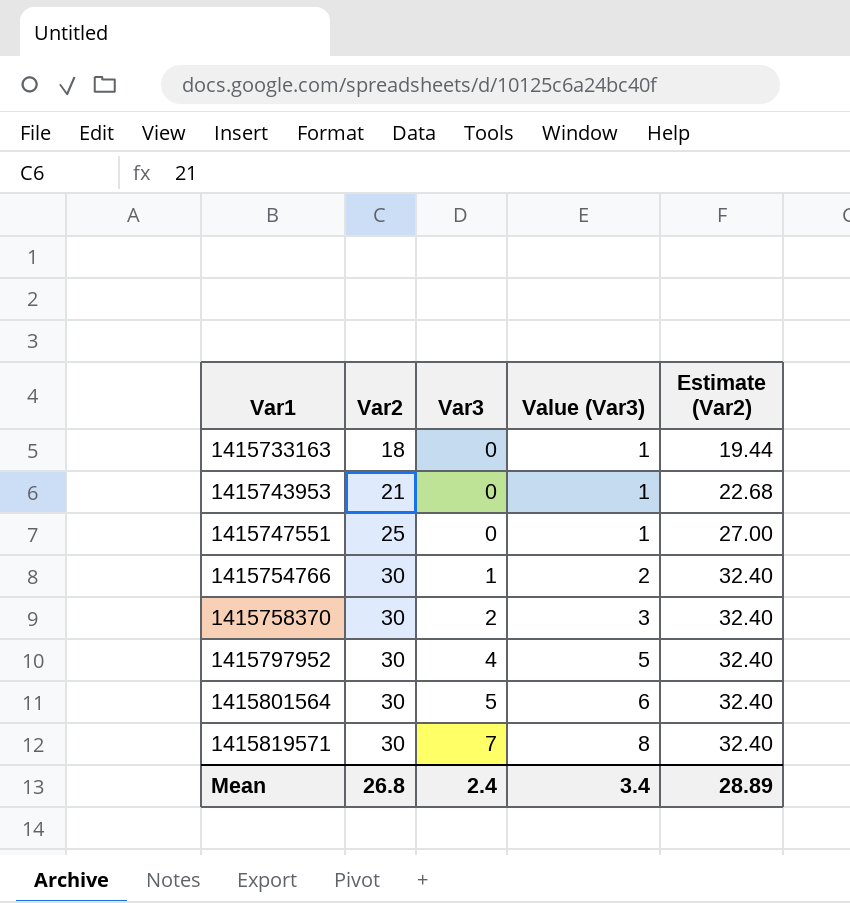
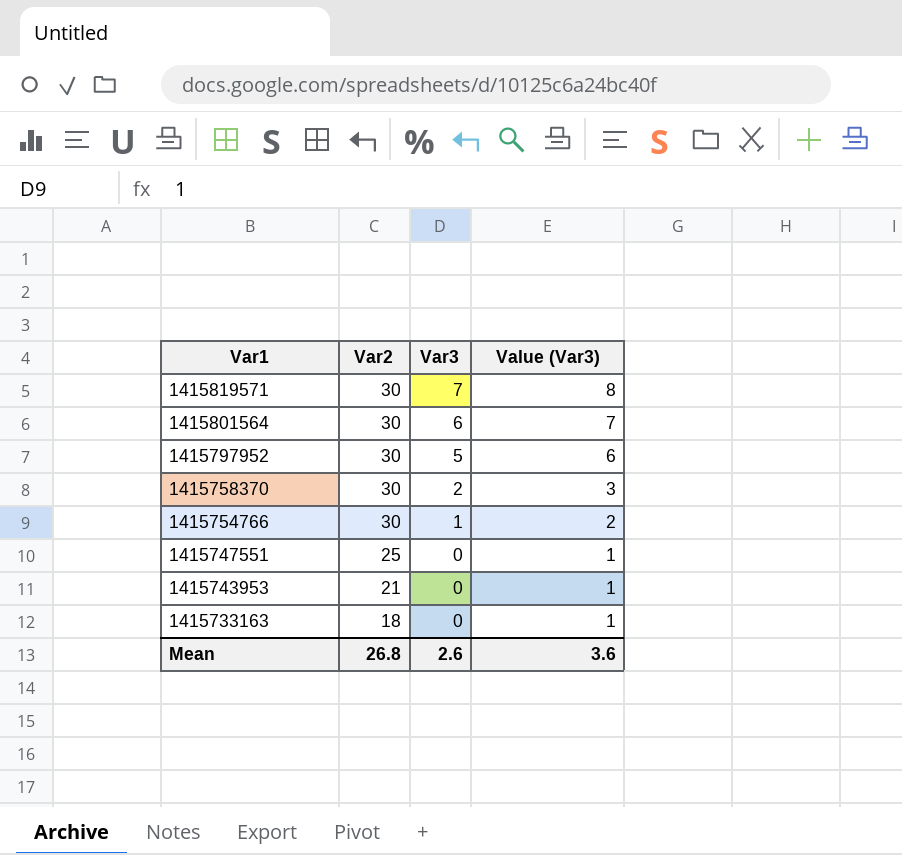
row order: Var1 ascending -> Var1 descending
column Estimate (Var2) | formula: [Var2] * 1.08 -> none
1415801564 | Var3: 5 -> 6
1415801564 | Value (Var3): 6 -> 7
1415797952 | Var3: 4 -> 5
1415797952 | Value (Var3): 5 -> 6
Mean | Var3: 2.4 -> 2.6
Mean | Value (Var3): 3.4 -> 3.6

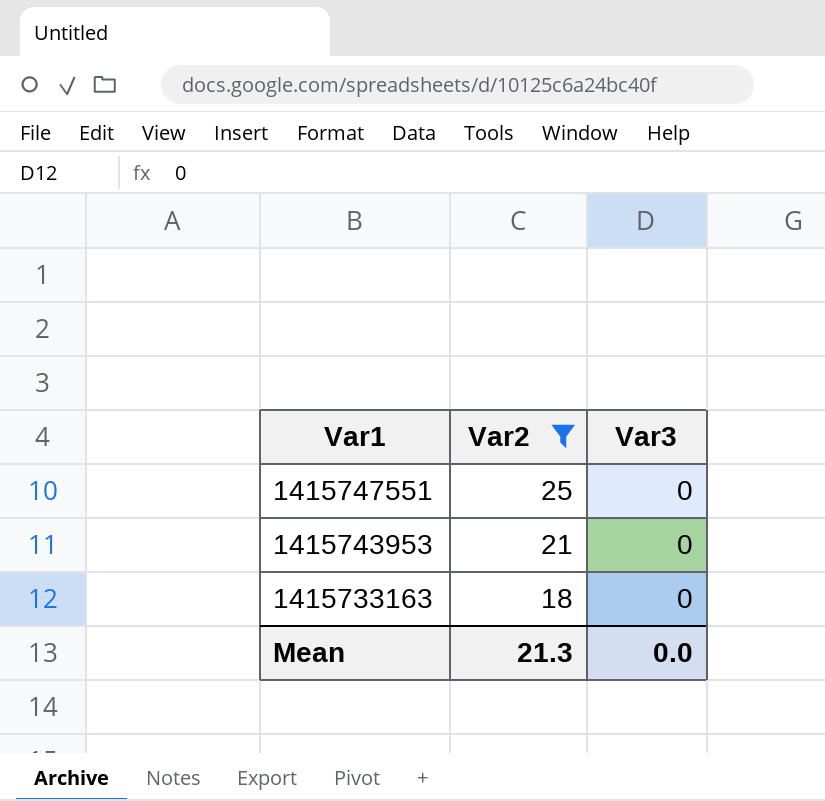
filter: none -> Var2 != 30
column Value (Var3) | formula: [Var3] + 1 -> none
Mean | Var2: 26.8 -> 21.3
Mean | Var3: 2.6 -> 0.0

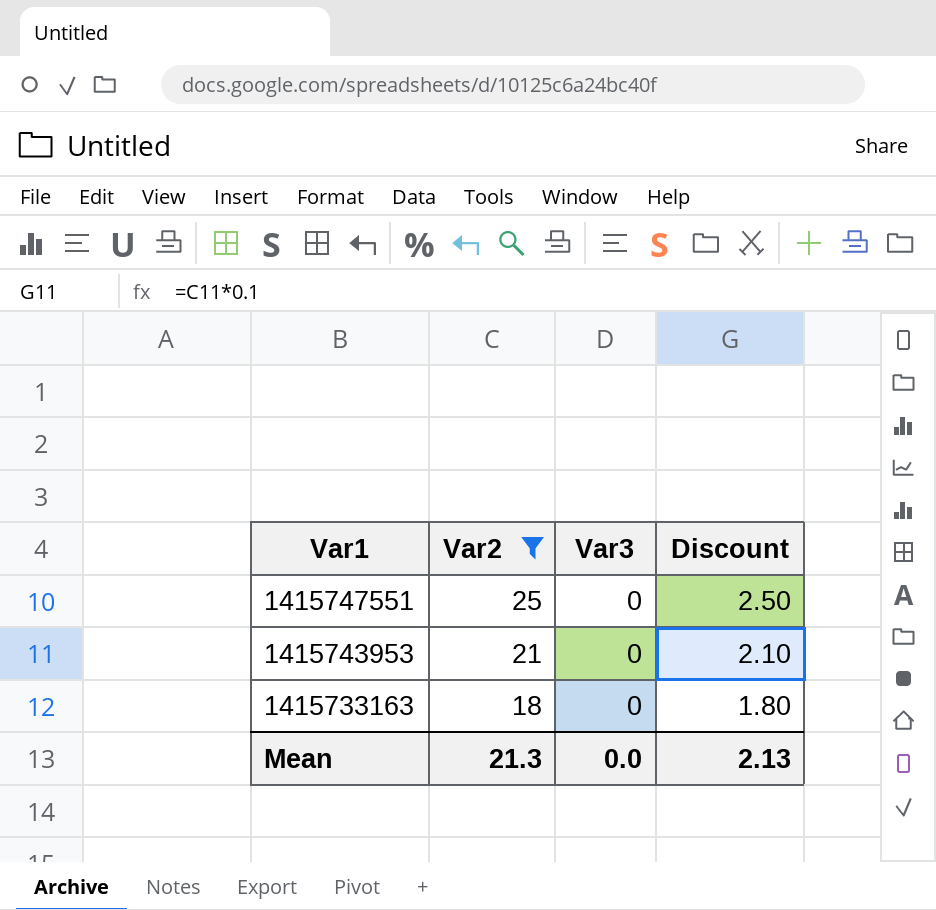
column Discount | formula: none -> [Var2] * 0.1

